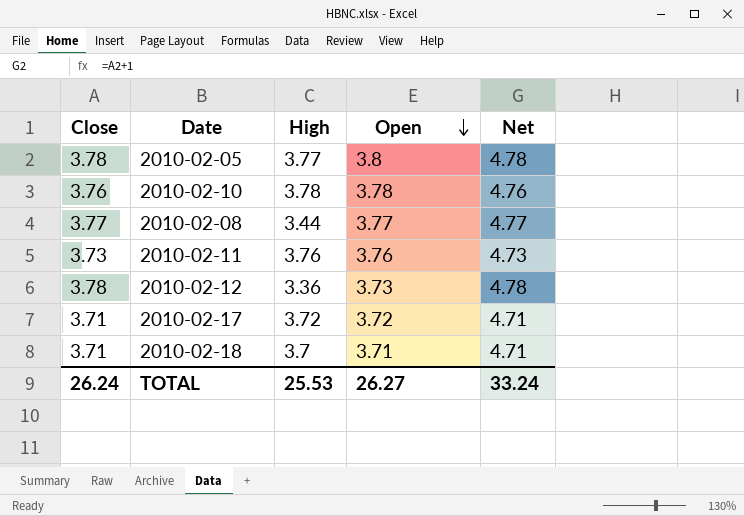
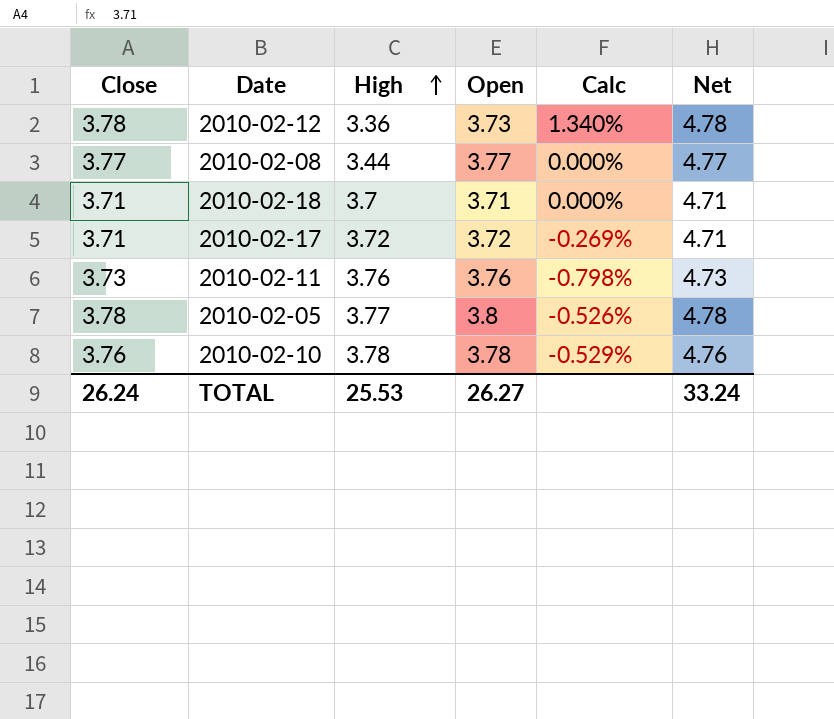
row order: Open descending -> High ascending
column Calc | formula: none -> ([Close] - [Open]) / [Open]

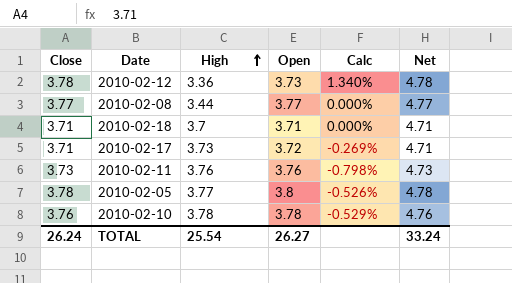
2010-02-17 | High: 3.72 -> 3.73
TOTAL | High: 25.53 -> 25.54

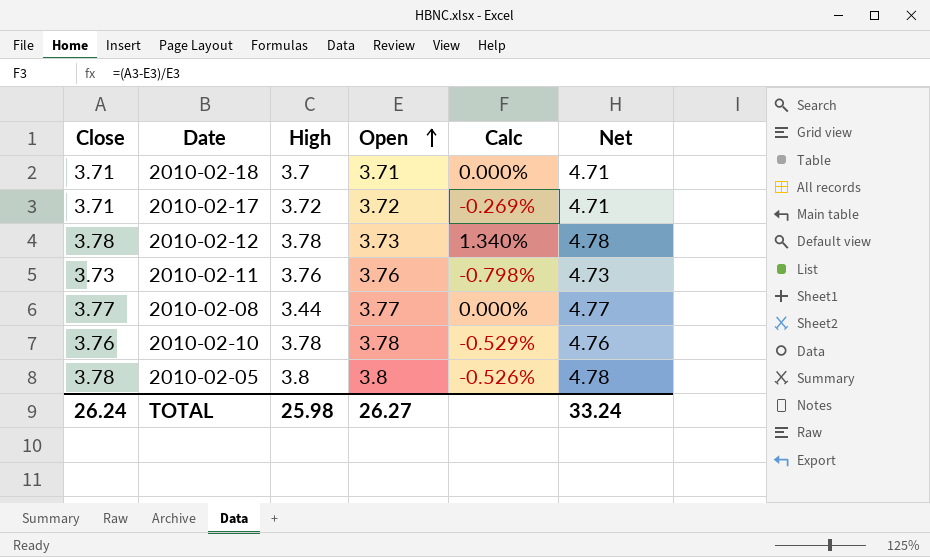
row order: High ascending -> Open ascending
2010-02-17 | High: 3.73 -> 3.72
2010-02-12 | High: 3.36 -> 3.78
2010-02-05 | High: 3.77 -> 3.8
TOTAL | High: 25.54 -> 25.98

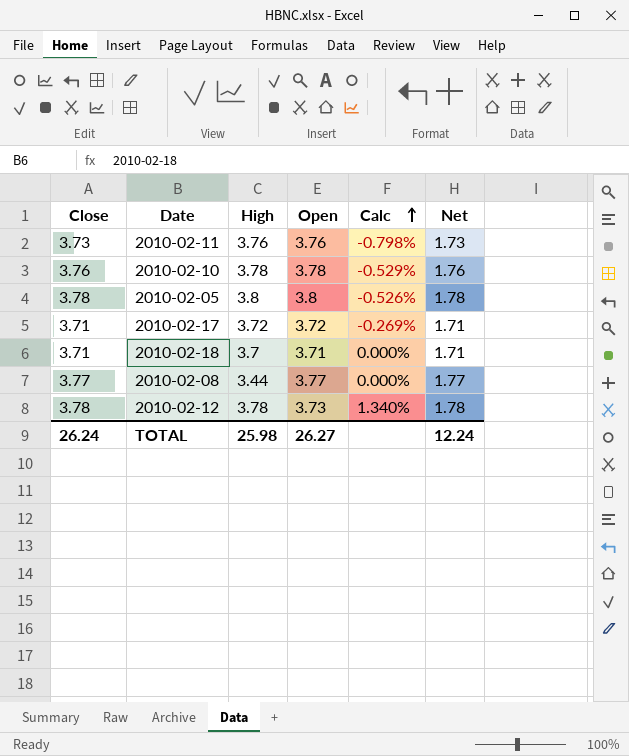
row order: Open ascending -> Calc ascending
column Net | formula: [Close] + 1 -> [Close] - 2
TOTAL | Net: 33.24 -> 12.24

